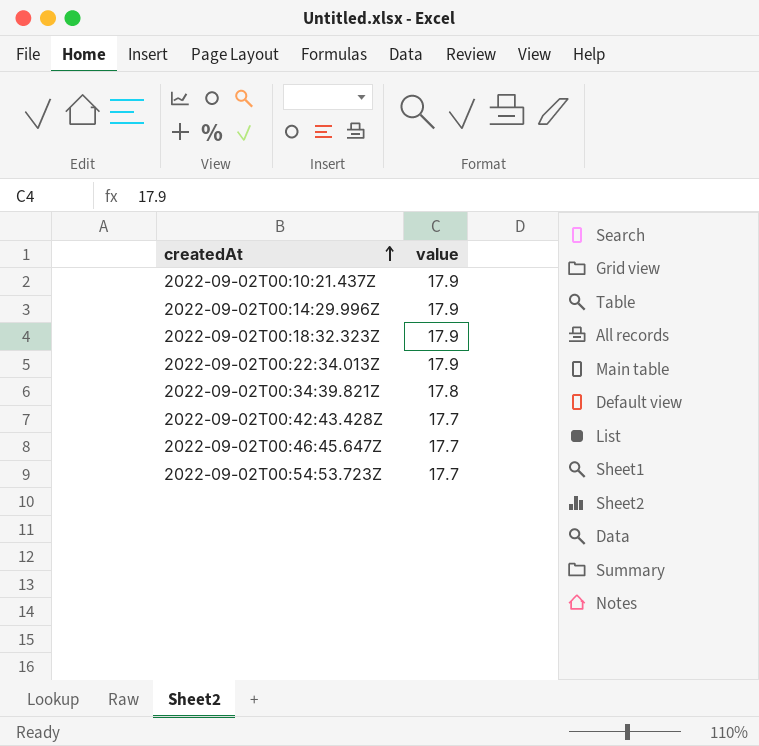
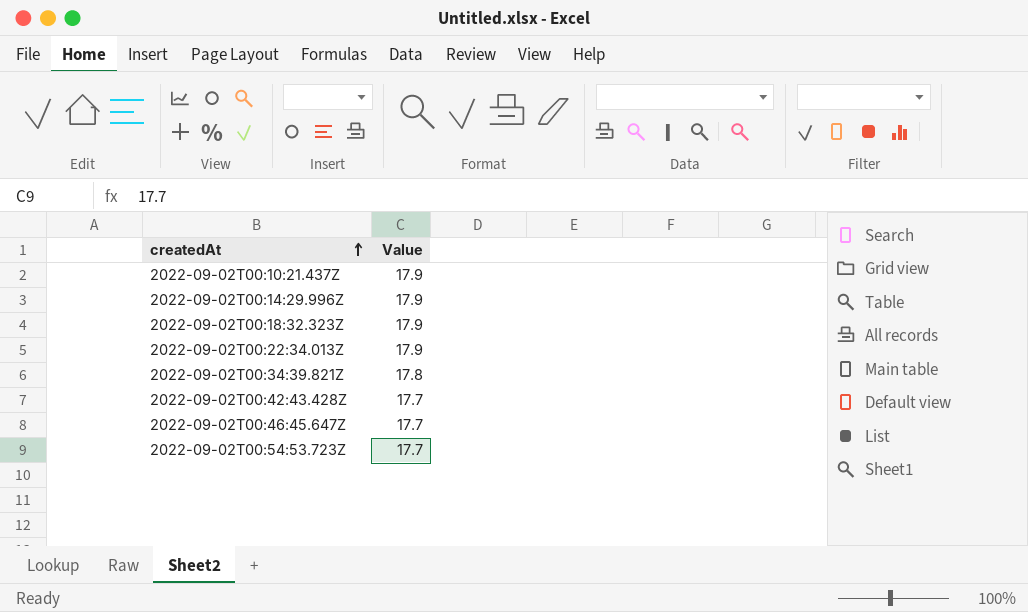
column name: value -> Value

